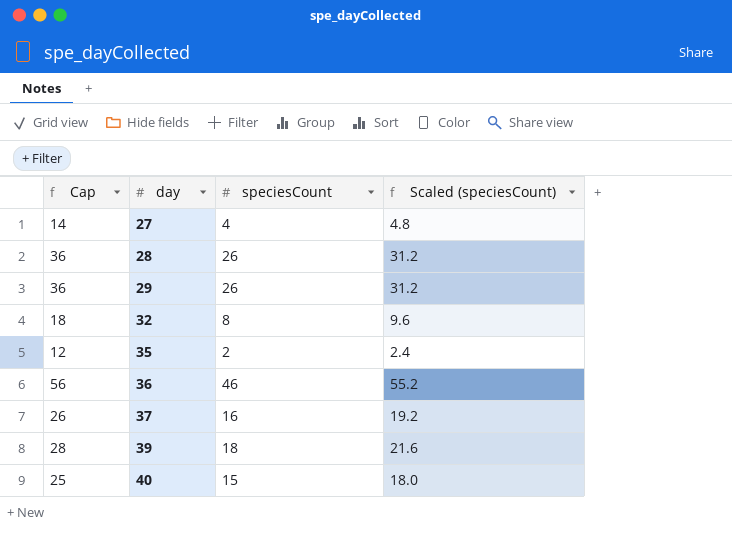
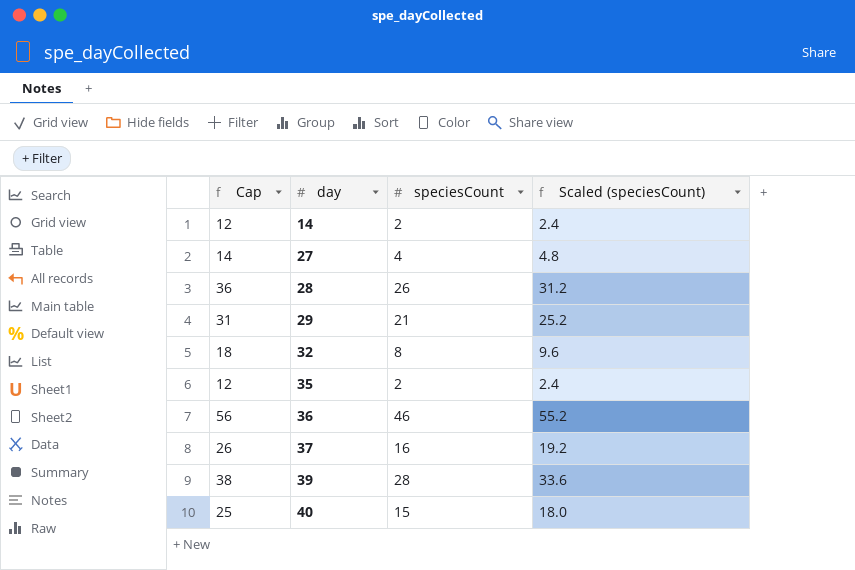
row 14: none -> 12 | 2 | 2.4
29 | Cap: 36 -> 31
29 | speciesCount: 26 -> 21
29 | Scaled (speciesCount): 31.2 -> 25.2
39 | Cap: 28 -> 38
39 | speciesCount: 18 -> 28
39 | Scaled (speciesCount): 21.6 -> 33.6

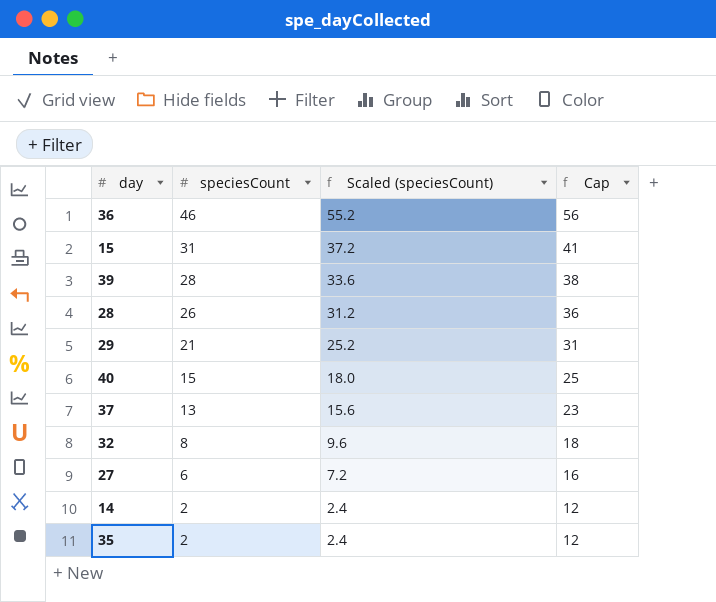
row order: day ascending -> speciesCount descending
column Cap | position: 1 -> 4
row 15: none -> 31 | 37.2 | 41
37 | speciesCount: 16 -> 13
37 | Scaled (speciesCount): 19.2 -> 15.6
37 | Cap: 26 -> 23
27 | speciesCount: 4 -> 6
27 | Scaled (speciesCount): 4.8 -> 7.2
27 | Cap: 14 -> 16

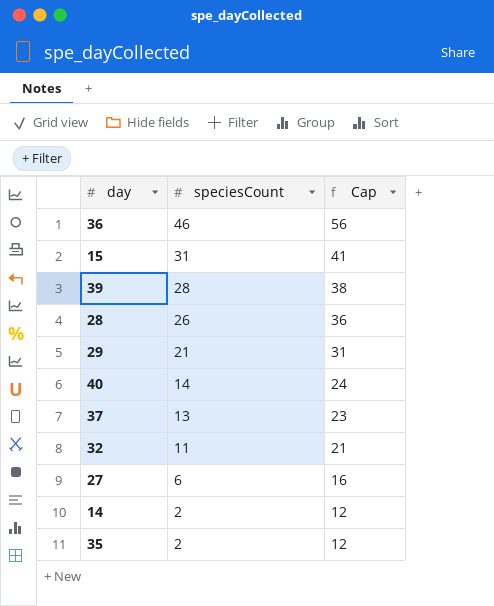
column Scaled (speciesCount) | formula: [speciesCount] * 1.2 -> none
40 | speciesCount: 15 -> 14
40 | Cap: 25 -> 24
32 | speciesCount: 8 -> 11
32 | Cap: 18 -> 21

